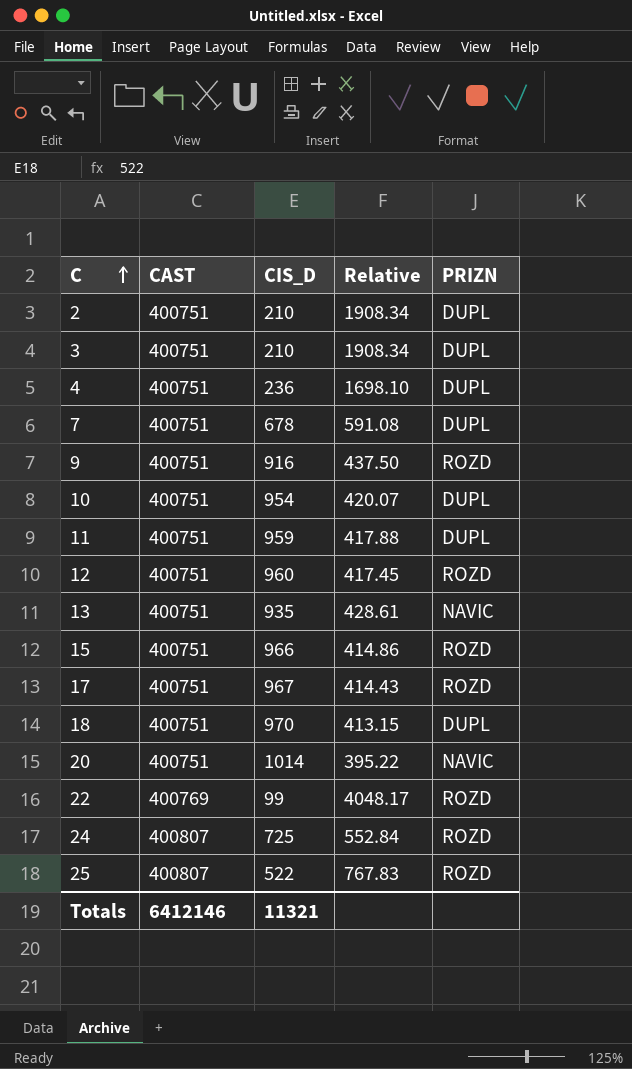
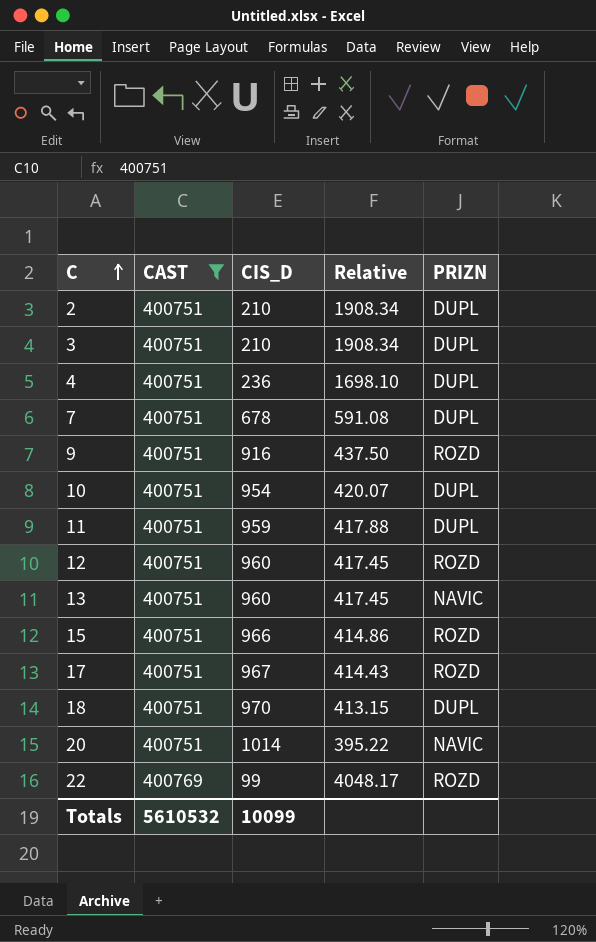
filter: none -> CAST != 400807
13 | CIS_D: 935 -> 960
13 | Relative: 428.61 -> 417.45
Totals | CAST: 6412146 -> 5610532
Totals | CIS_D: 11321 -> 10099

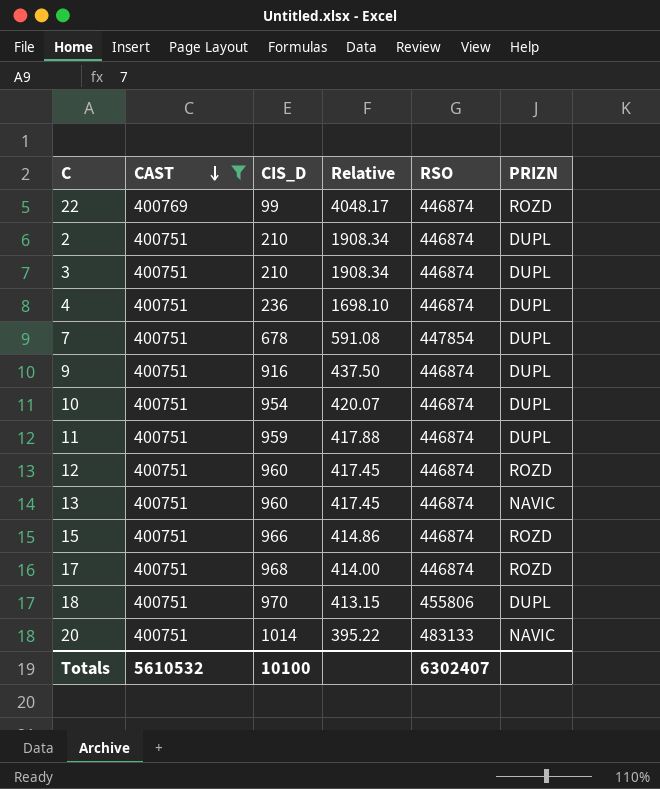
row order: C ascending -> CAST descending
column RSO | position: none -> 5
9 | PRIZN: ROZD -> DUPL
17 | CIS_D: 967 -> 968
17 | Relative: 414.43 -> 414.00
Totals | CIS_D: 10099 -> 10100

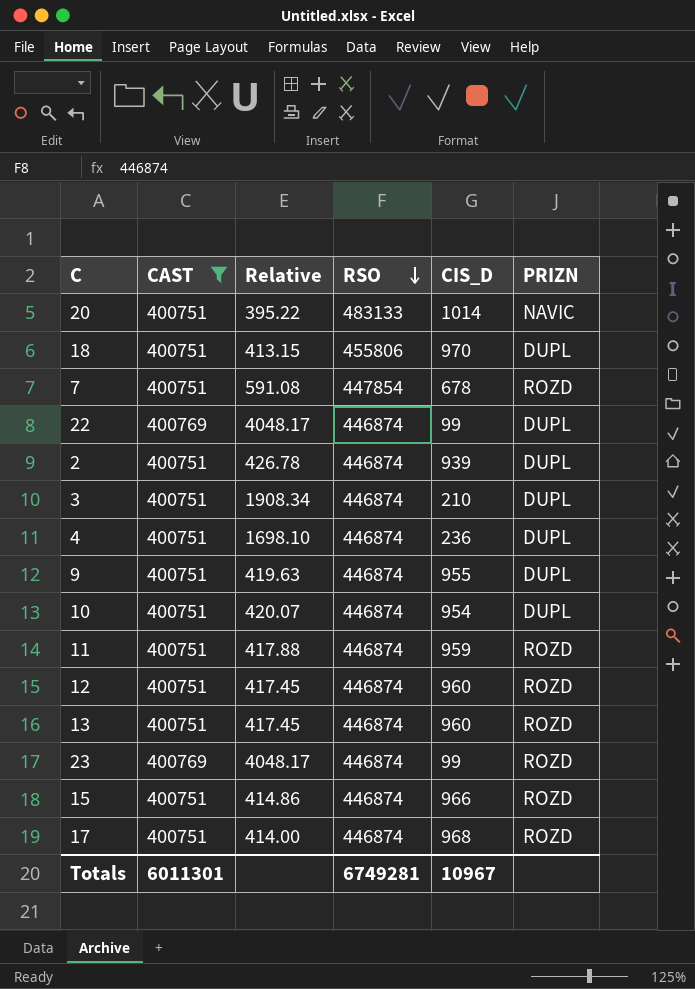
row order: CAST descending -> RSO descending
column CIS_D | position: 3 -> 5
7 | PRIZN: DUPL -> ROZD
22 | PRIZN: ROZD -> DUPL
2 | Relative: 1908.34 -> 426.78
2 | CIS_D: 210 -> 939
9 | Relative: 437.50 -> 419.63
9 | CIS_D: 916 -> 955
11 | PRIZN: DUPL -> ROZD
13 | PRIZN: NAVIC -> ROZD
row 23: none -> 400769 | 4048.17 | 446874 | 99 | ROZD
Totals | CAST: 5610532 -> 6011301
Totals | RSO: 6302407 -> 6749281
Totals | CIS_D: 10100 -> 10967

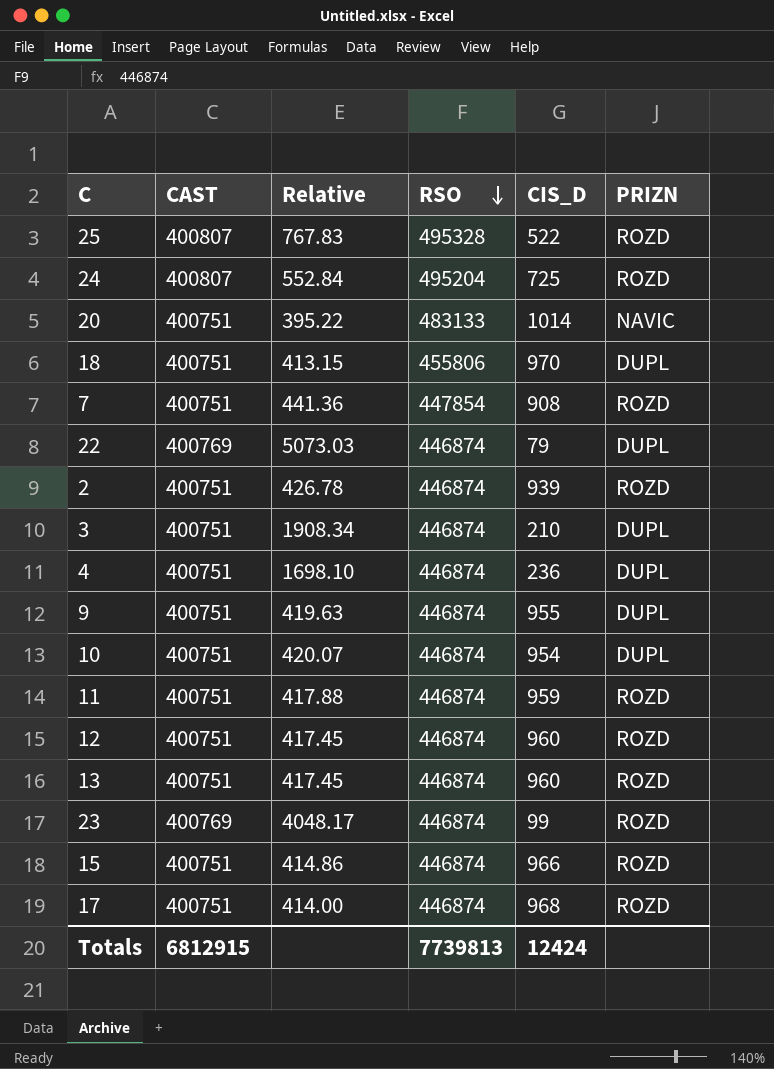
filter: CAST != 400807 -> none
7 | Relative: 591.08 -> 441.36
7 | CIS_D: 678 -> 908
22 | Relative: 4048.17 -> 5073.03
22 | CIS_D: 99 -> 79
2 | PRIZN: DUPL -> ROZD
Totals | CAST: 6011301 -> 6812915
Totals | RSO: 6749281 -> 7739813
Totals | CIS_D: 10967 -> 12424

